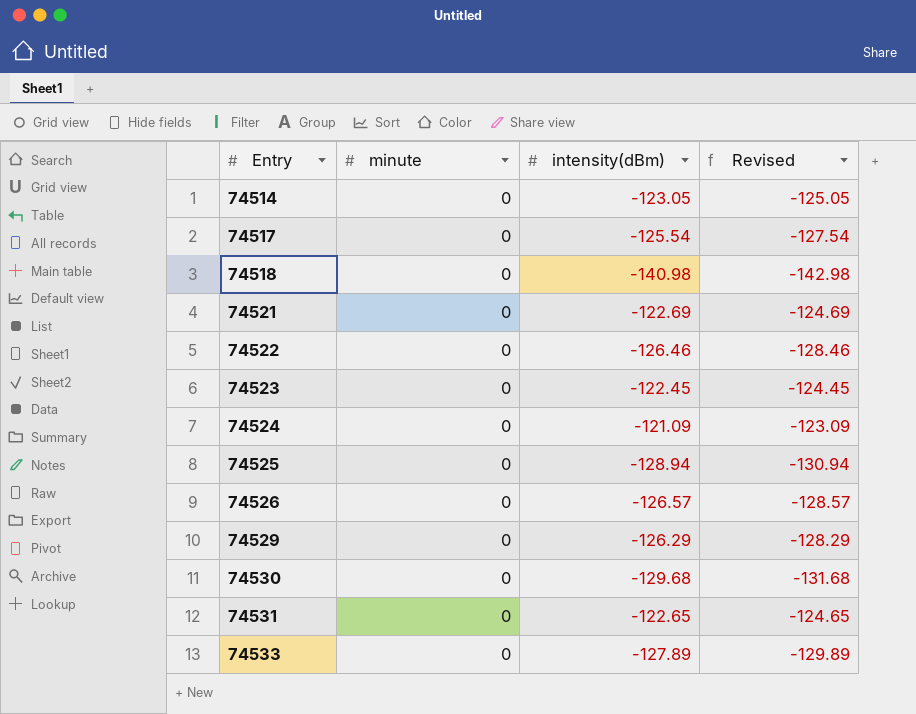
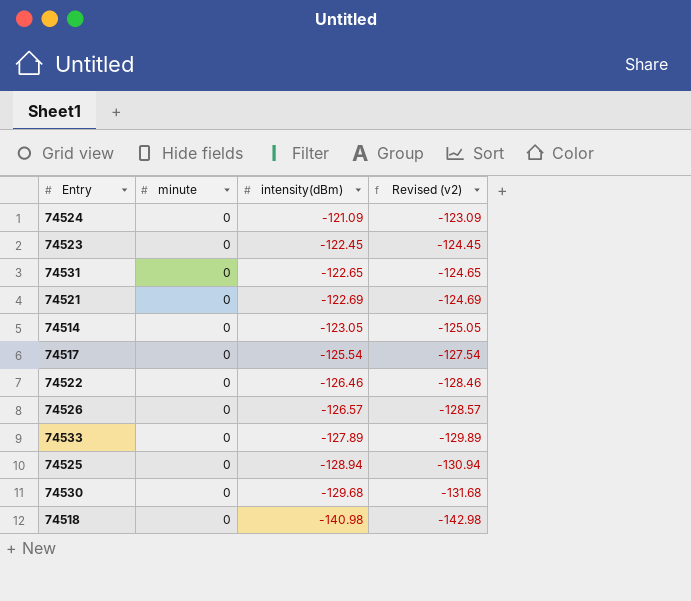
row order: Entry ascending -> intensity(dBm) descending
column name: Revised -> Revised (v2)
row 74529: 0 | -126.29 | -128.29 -> none

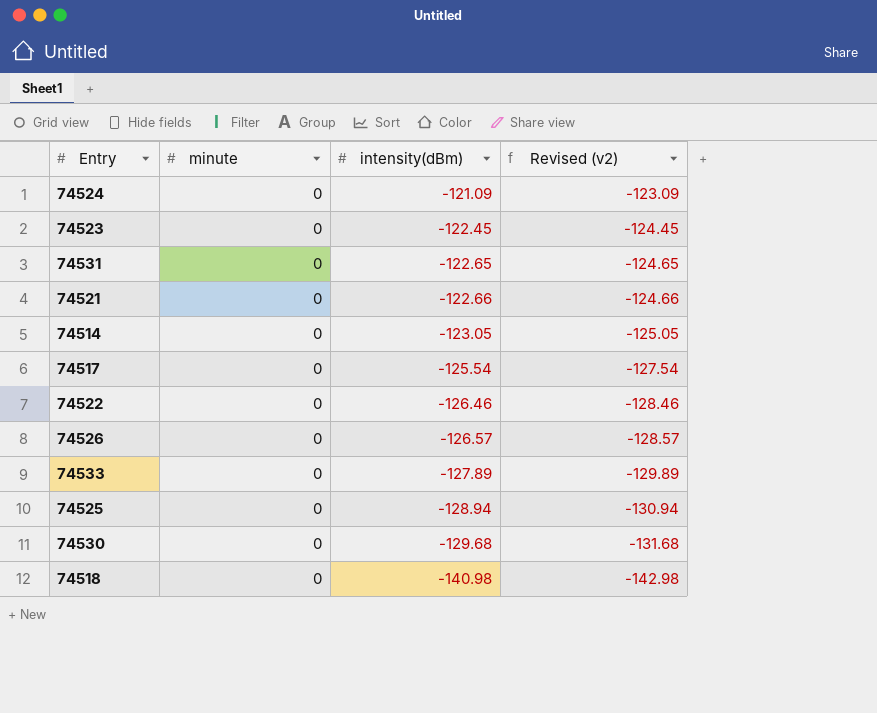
74521 | intensity(dBm): -122.69 -> -122.66
74521 | Revised (v2): -124.69 -> -124.66

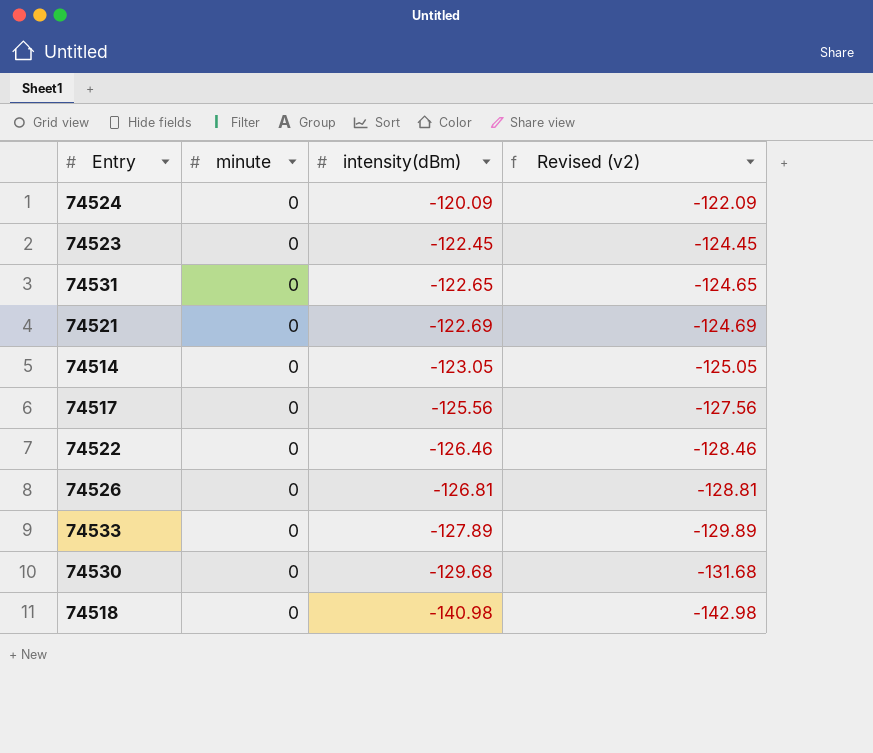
row 74525: 0 | -128.94 | -130.94 -> none
74524 | intensity(dBm): -121.09 -> -120.09
74524 | Revised (v2): -123.09 -> -122.09
74521 | intensity(dBm): -122.66 -> -122.69
74521 | Revised (v2): -124.66 -> -124.69
74517 | intensity(dBm): -125.54 -> -125.56
74517 | Revised (v2): -127.54 -> -127.56
74526 | intensity(dBm): -126.57 -> -126.81
74526 | Revised (v2): -128.57 -> -128.81

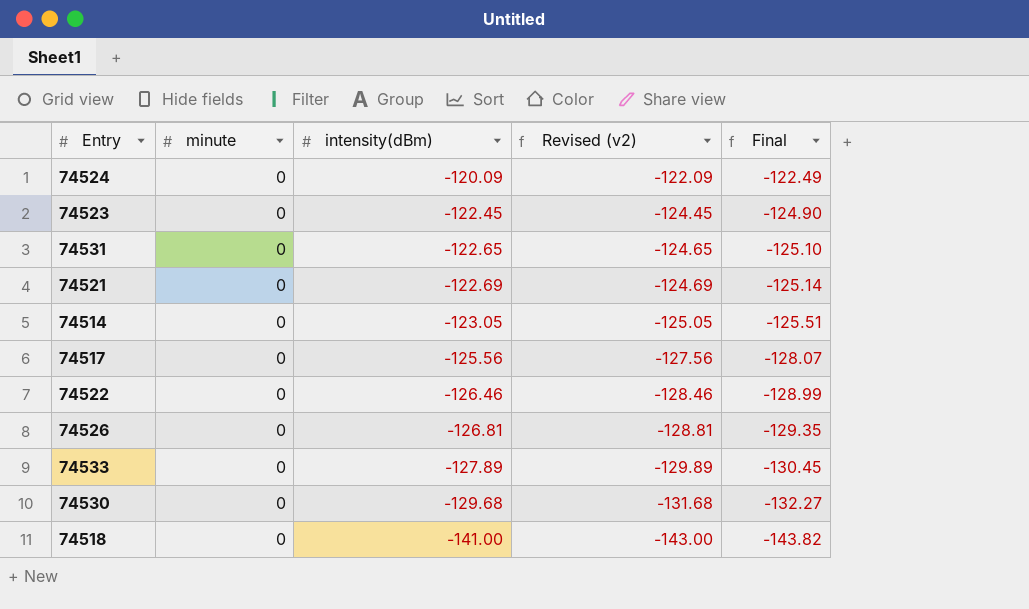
column Final | formula: none -> [intensity(dBm)] * 1.02
74518 | intensity(dBm): -140.98 -> -141.00
74518 | Revised (v2): -142.98 -> -143.00

